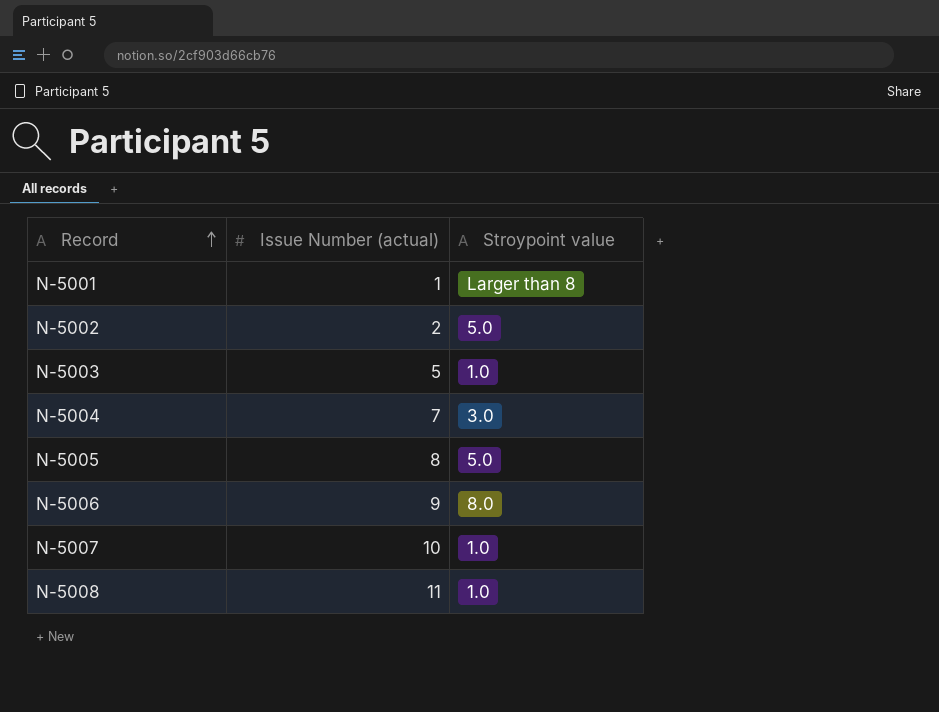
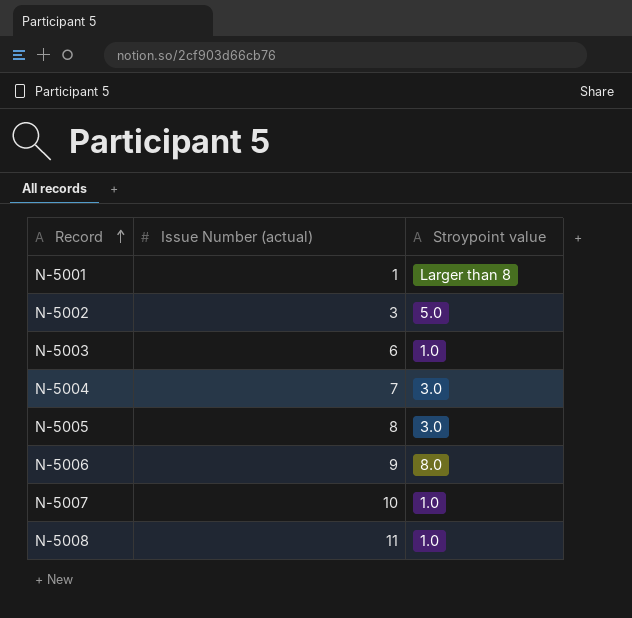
N-5002 | Issue Number (actual): 2 -> 3
N-5003 | Issue Number (actual): 5 -> 6
N-5005 | Stroypoint value: 5.0 -> 3.0

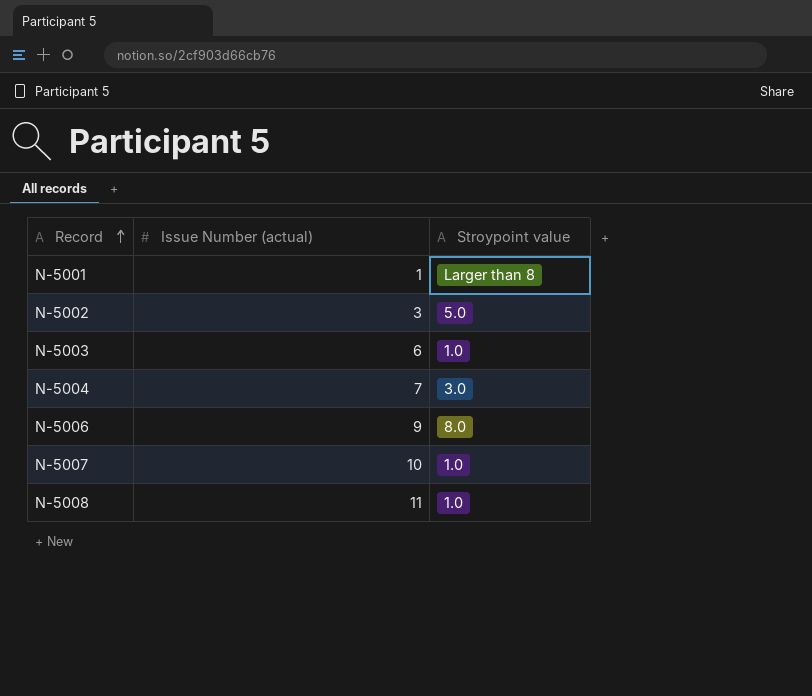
row N-5005: 8 | 3.0 -> none

